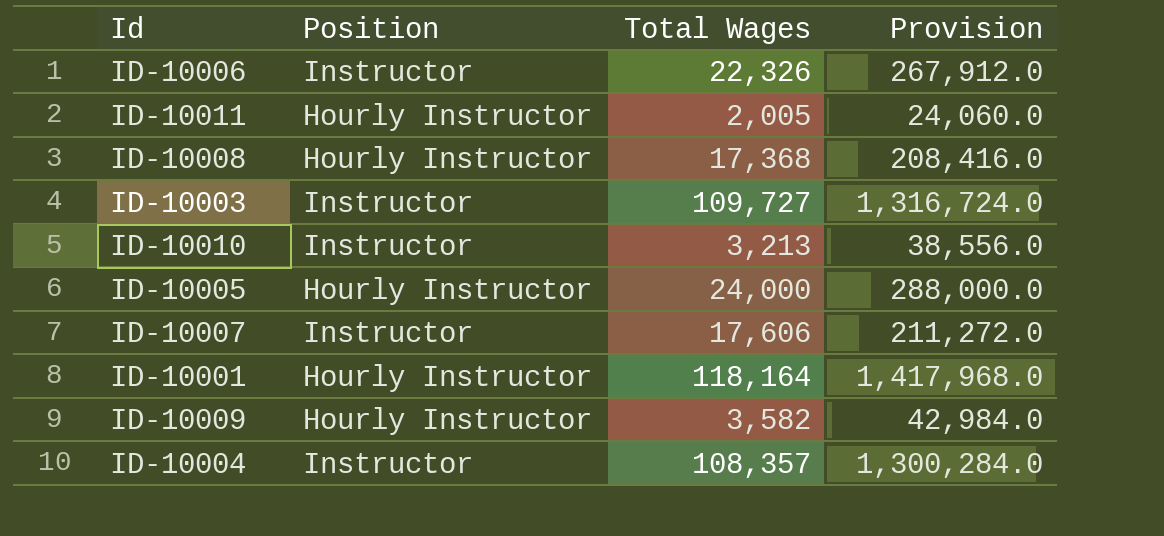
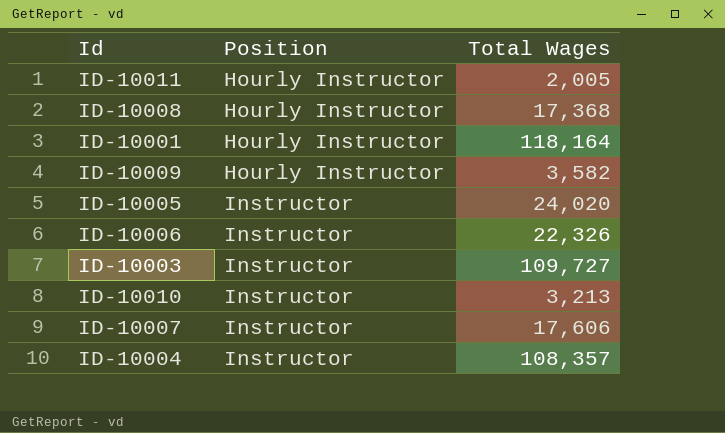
row order: none -> Position ascending
column Provision | formula: [Total Wages] * 12 -> none
ID-10005 | Position: Hourly Instructor -> Instructor
ID-10005 | Total Wages: 24,000 -> 24,020

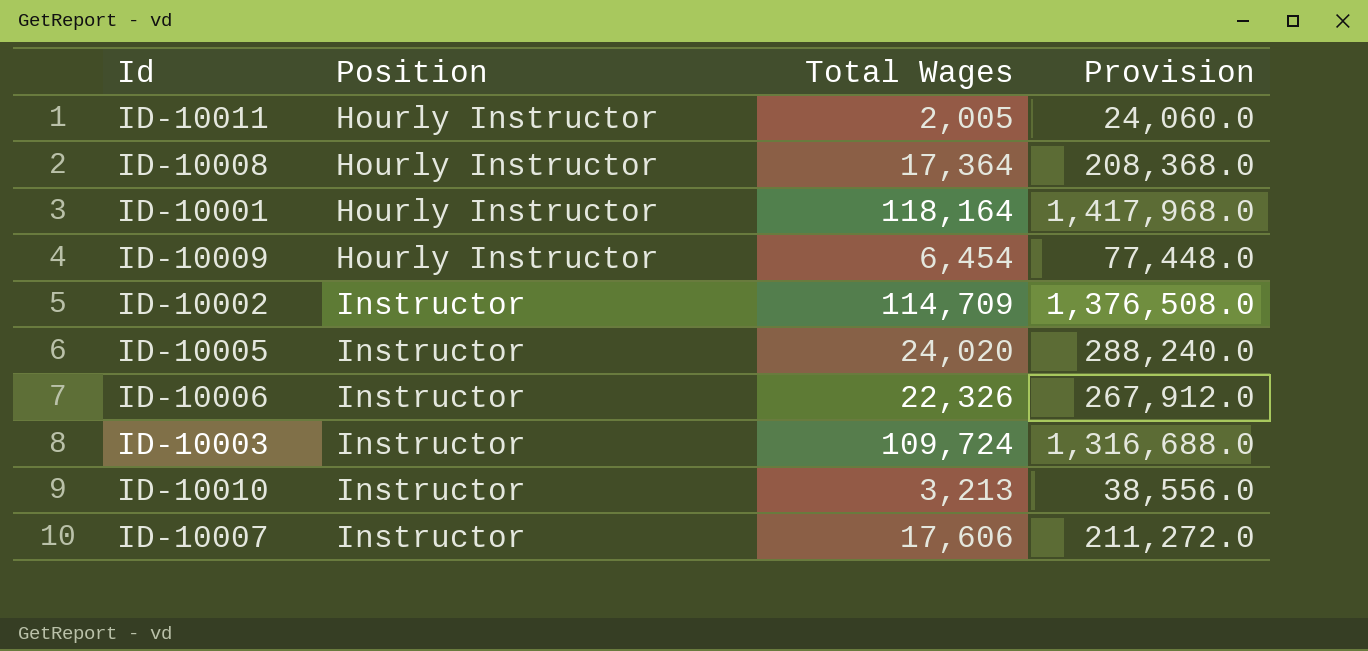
column Provision | formula: none -> [Total Wages] * 12
row ID-10004: Instructor | 108,357 -> none
ID-10008 | Total Wages: 17,368 -> 17,364
ID-10009 | Total Wages: 3,582 -> 6,454
row ID-10002: none -> Instructor | 114,709 | 1,376,508.0
ID-10003 | Total Wages: 109,727 -> 109,724

